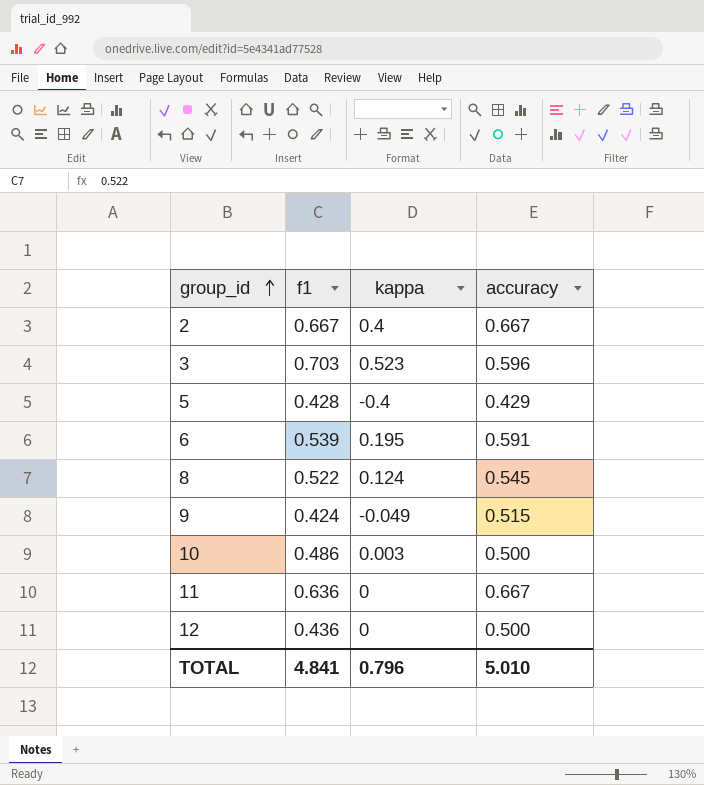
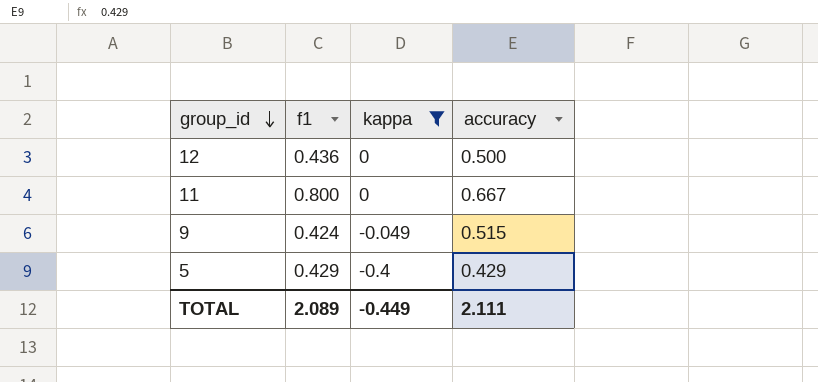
filter: none -> kappa <= 0
row order: group_id ascending -> group_id descending
11 | f1: 0.636 -> 0.800
5 | f1: 0.428 -> 0.429
TOTAL | f1: 4.841 -> 2.089
TOTAL | kappa: 0.796 -> -0.449
TOTAL | accuracy: 5.010 -> 2.111

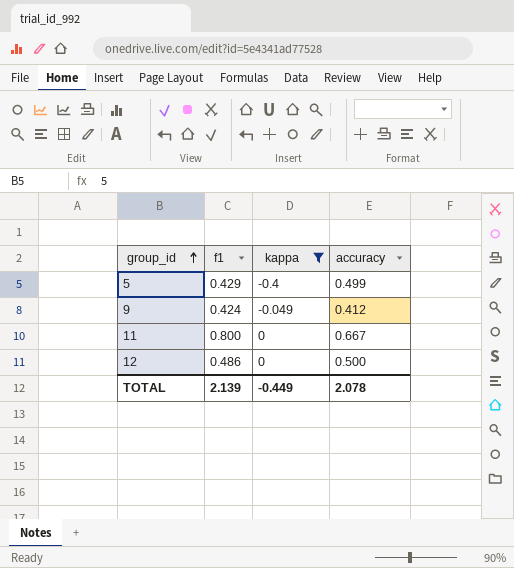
row order: group_id descending -> group_id ascending
5 | accuracy: 0.429 -> 0.499
9 | accuracy: 0.515 -> 0.412
12 | f1: 0.436 -> 0.486
TOTAL | f1: 2.089 -> 2.139
TOTAL | accuracy: 2.111 -> 2.078

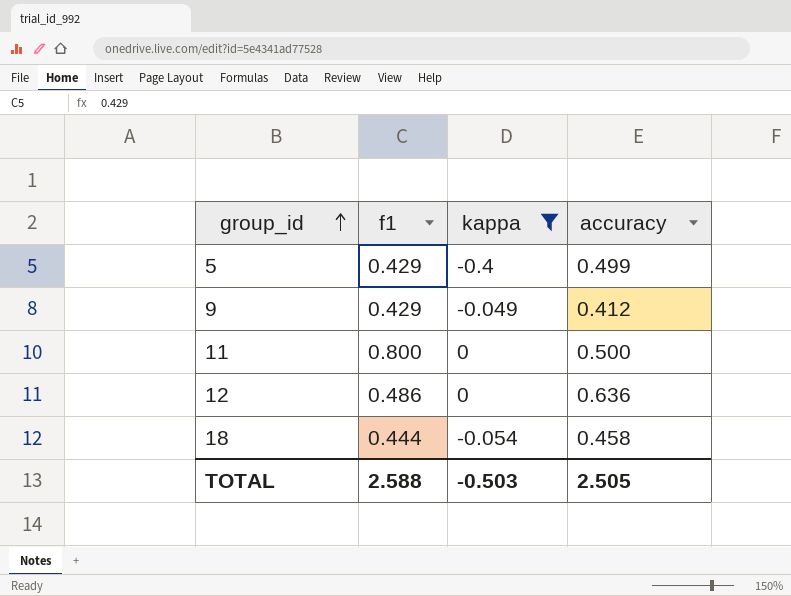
9 | f1: 0.424 -> 0.429
11 | accuracy: 0.667 -> 0.500
12 | accuracy: 0.500 -> 0.636
row 18: none -> 0.444 | -0.054 | 0.458
TOTAL | f1: 2.139 -> 2.588
TOTAL | kappa: -0.449 -> -0.503
TOTAL | accuracy: 2.078 -> 2.505

